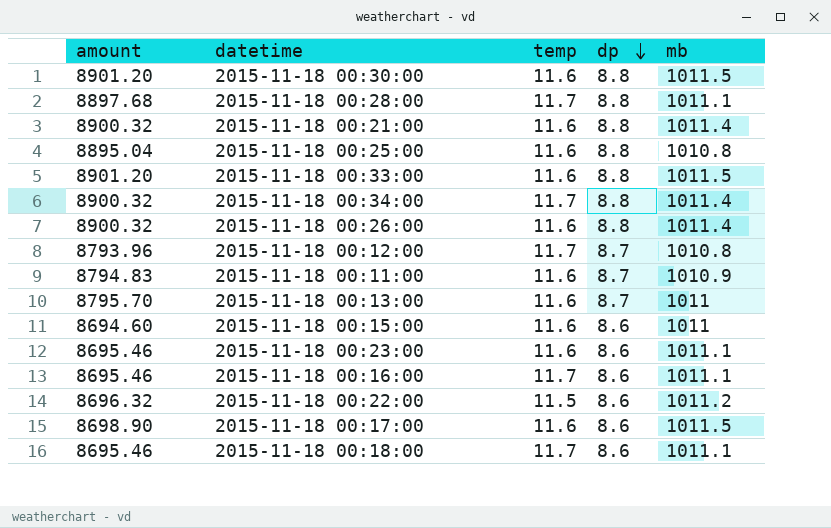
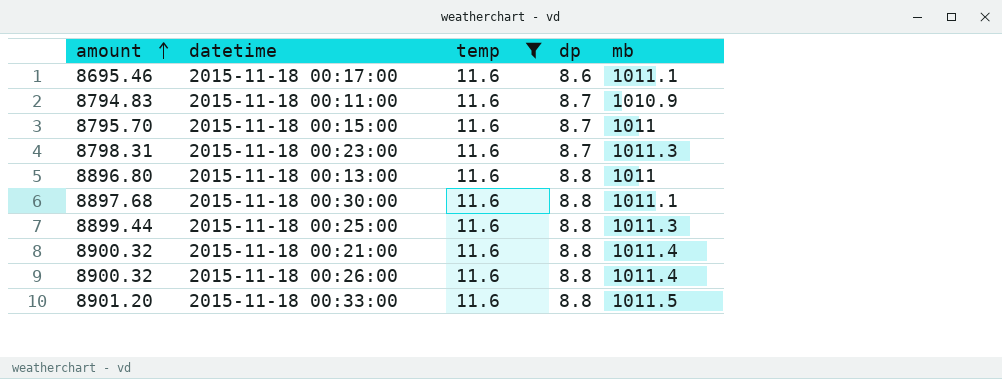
filter: none -> temp = 11.6
row order: dp descending -> amount ascending
2015-11-18 00:17:00 | amount: 8698.90 -> 8695.46
2015-11-18 00:17:00 | mb: 1011.5 -> 1011.1
2015-11-18 00:15:00 | amount: 8694.60 -> 8795.70
2015-11-18 00:15:00 | dp: 8.6 -> 8.7
2015-11-18 00:23:00 | amount: 8695.46 -> 8798.31
2015-11-18 00:23:00 | dp: 8.6 -> 8.7
2015-11-18 00:23:00 | mb: 1011.1 -> 1011.3
2015-11-18 00:13:00 | amount: 8795.70 -> 8896.80
2015-11-18 00:13:00 | dp: 8.7 -> 8.8
2015-11-18 00:30:00 | amount: 8901.20 -> 8897.68
2015-11-18 00:30:00 | mb: 1011.5 -> 1011.1
2015-11-18 00:25:00 | amount: 8895.04 -> 8899.44
2015-11-18 00:25:00 | mb: 1010.8 -> 1011.3

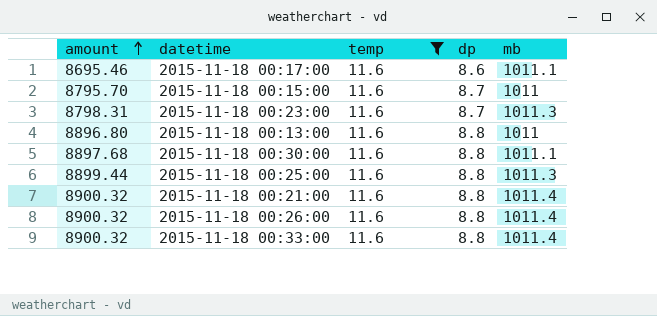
row 2015-11-18 00:11:00: 8794.83 | 11.6 | 8.7 | 1010.9 -> none
2015-11-18 00:33:00 | amount: 8901.20 -> 8900.32
2015-11-18 00:33:00 | mb: 1011.5 -> 1011.4

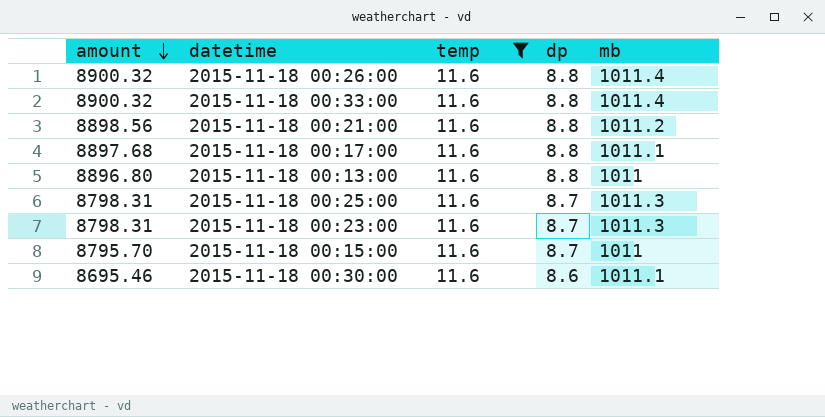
row order: amount ascending -> amount descending
2015-11-18 00:21:00 | amount: 8900.32 -> 8898.56
2015-11-18 00:21:00 | mb: 1011.4 -> 1011.2
2015-11-18 00:17:00 | amount: 8695.46 -> 8897.68
2015-11-18 00:17:00 | dp: 8.6 -> 8.8
2015-11-18 00:25:00 | amount: 8899.44 -> 8798.31
2015-11-18 00:25:00 | dp: 8.8 -> 8.7
2015-11-18 00:30:00 | amount: 8897.68 -> 8695.46
2015-11-18 00:30:00 | dp: 8.8 -> 8.6

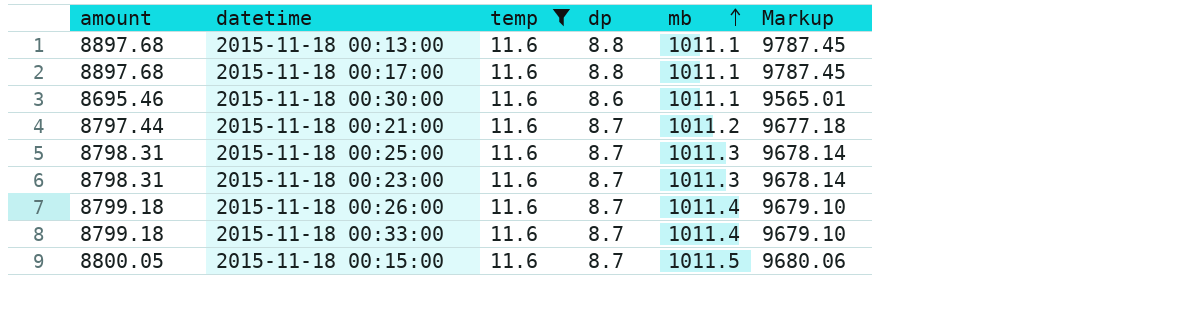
row order: amount descending -> mb ascending
column Markup | formula: none -> [amount] * 1.1
2015-11-18 00:13:00 | amount: 8896.80 -> 8897.68
2015-11-18 00:13:00 | mb: 1011 -> 1011.1
2015-11-18 00:21:00 | amount: 8898.56 -> 8797.44
2015-11-18 00:21:00 | dp: 8.8 -> 8.7
2015-11-18 00:26:00 | amount: 8900.32 -> 8799.18
2015-11-18 00:26:00 | dp: 8.8 -> 8.7
2015-11-18 00:33:00 | amount: 8900.32 -> 8799.18
2015-11-18 00:33:00 | dp: 8.8 -> 8.7
2015-11-18 00:15:00 | amount: 8795.70 -> 8800.05
2015-11-18 00:15:00 | mb: 1011 -> 1011.5

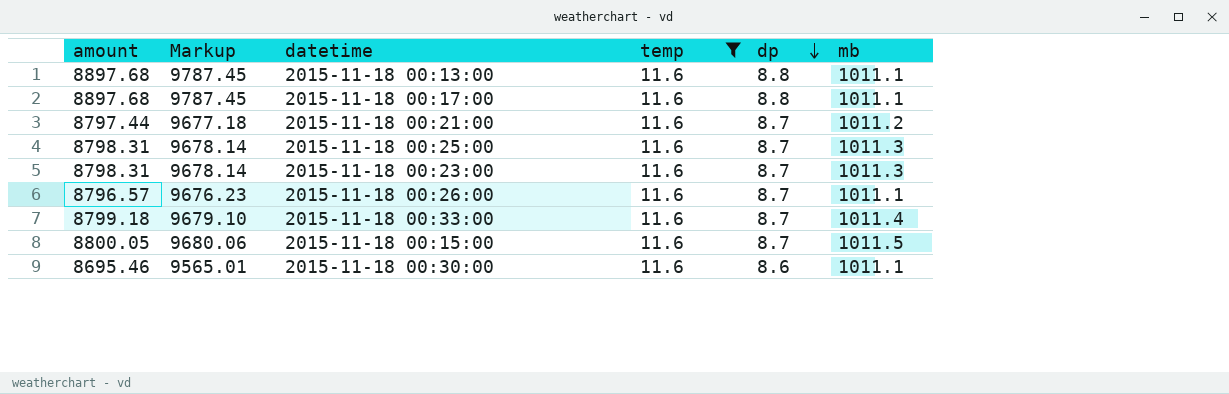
row order: mb ascending -> dp descending
column Markup | position: 6 -> 2
2015-11-18 00:26:00 | amount: 8799.18 -> 8796.57
2015-11-18 00:26:00 | Markup: 9679.10 -> 9676.23
2015-11-18 00:26:00 | mb: 1011.4 -> 1011.1

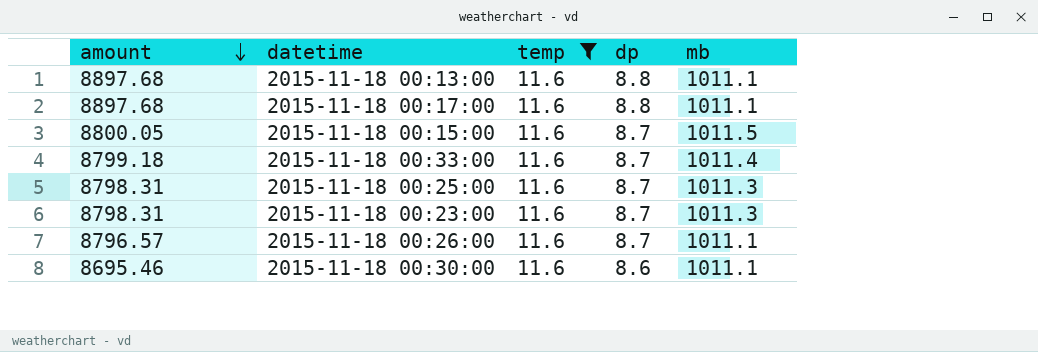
row order: dp descending -> amount descending
column Markup | formula: [amount] * 1.1 -> none
row 2015-11-18 00:21:00: 8797.44 | 9677.18 | 11.6 | 8.7 | 1011.2 -> none

